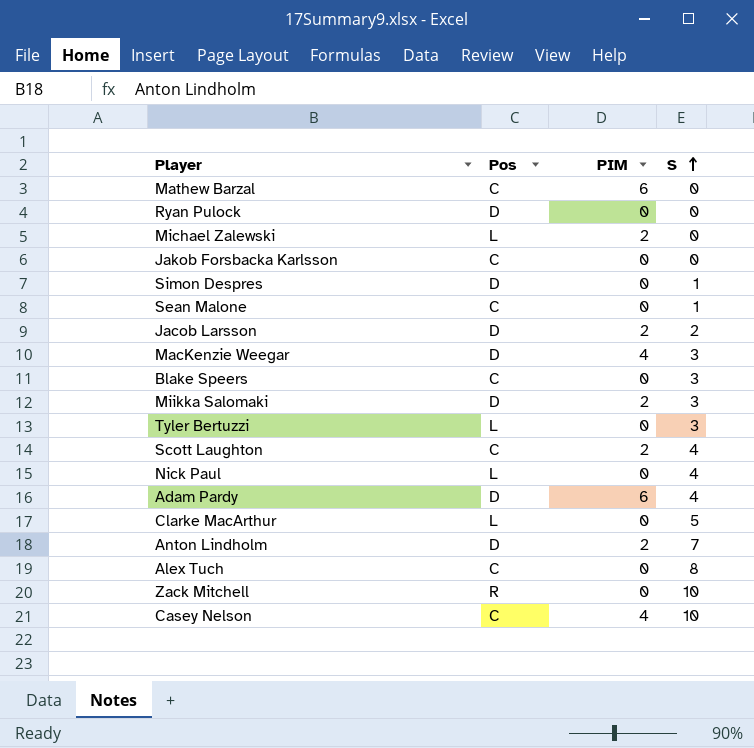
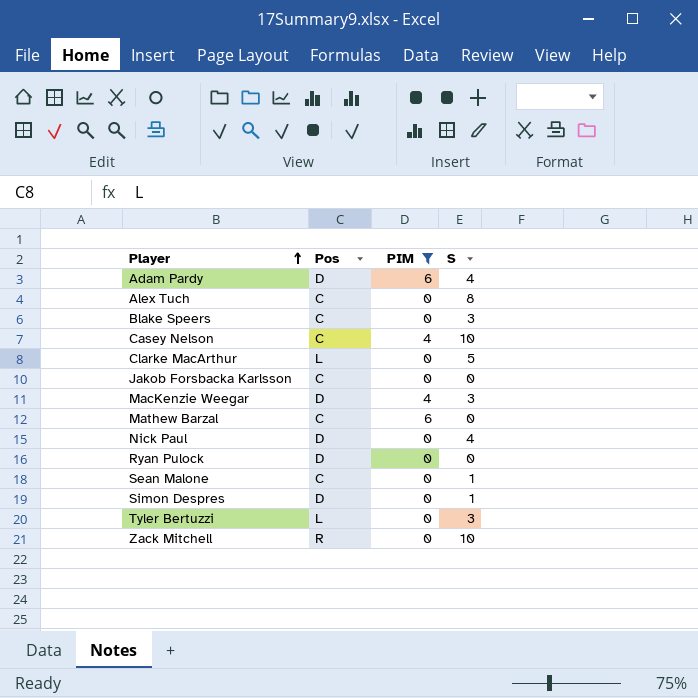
filter: none -> PIM != 2
row order: S ascending -> Player ascending
Nick Paul | Pos: L -> D

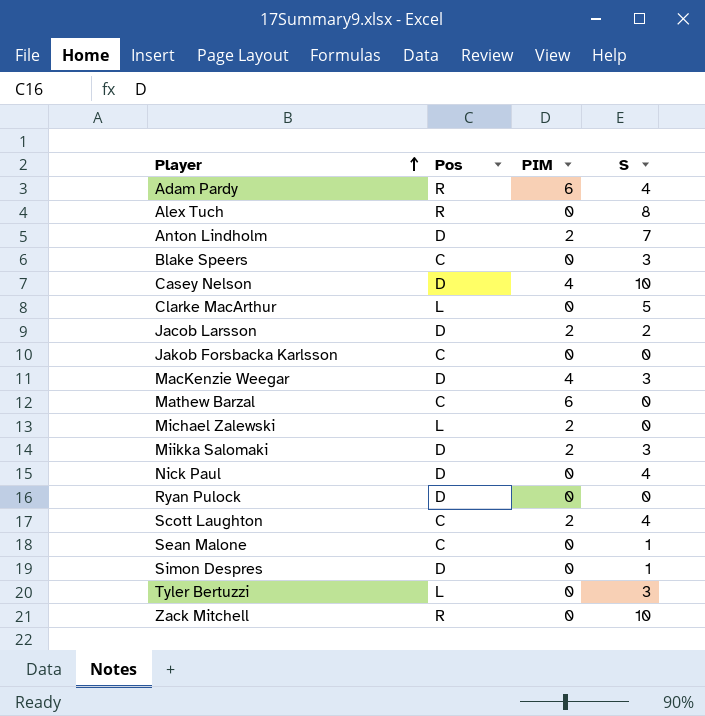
filter: PIM != 2 -> none
Adam Pardy | Pos: D -> R
Alex Tuch | Pos: C -> R
Casey Nelson | Pos: C -> D

